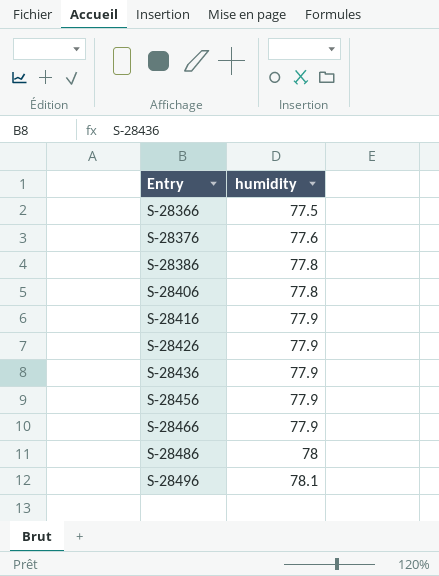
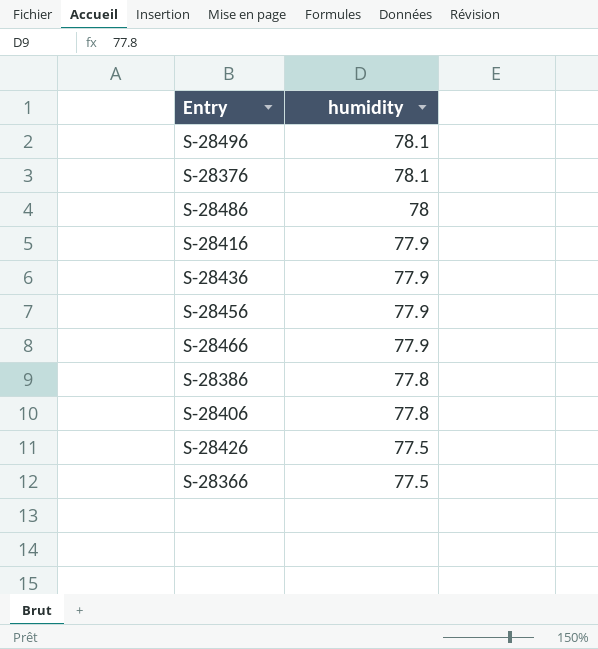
row order: Entry ascending -> humidity descending
S-28376 | humidity: 77.6 -> 78.1
S-28426 | humidity: 77.9 -> 77.5

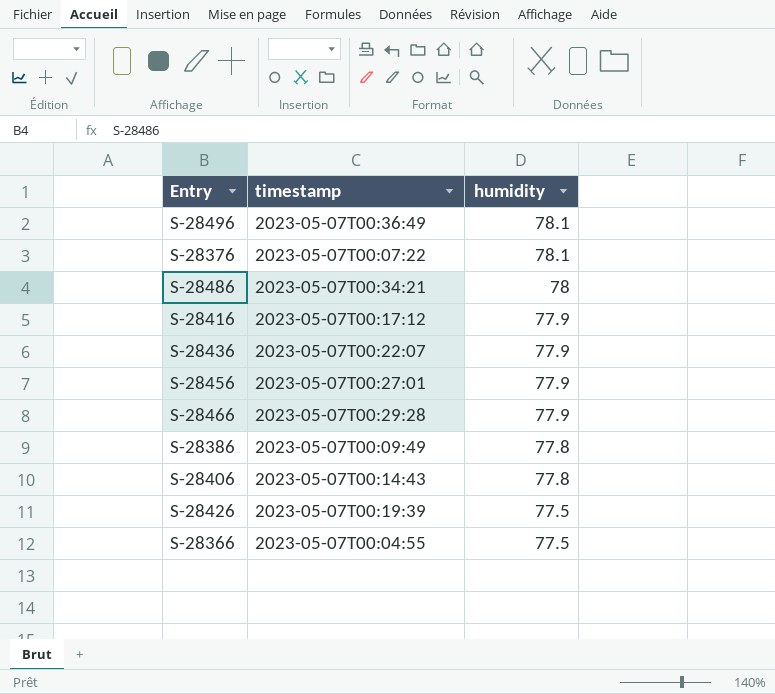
column timestamp | position: none -> 2

